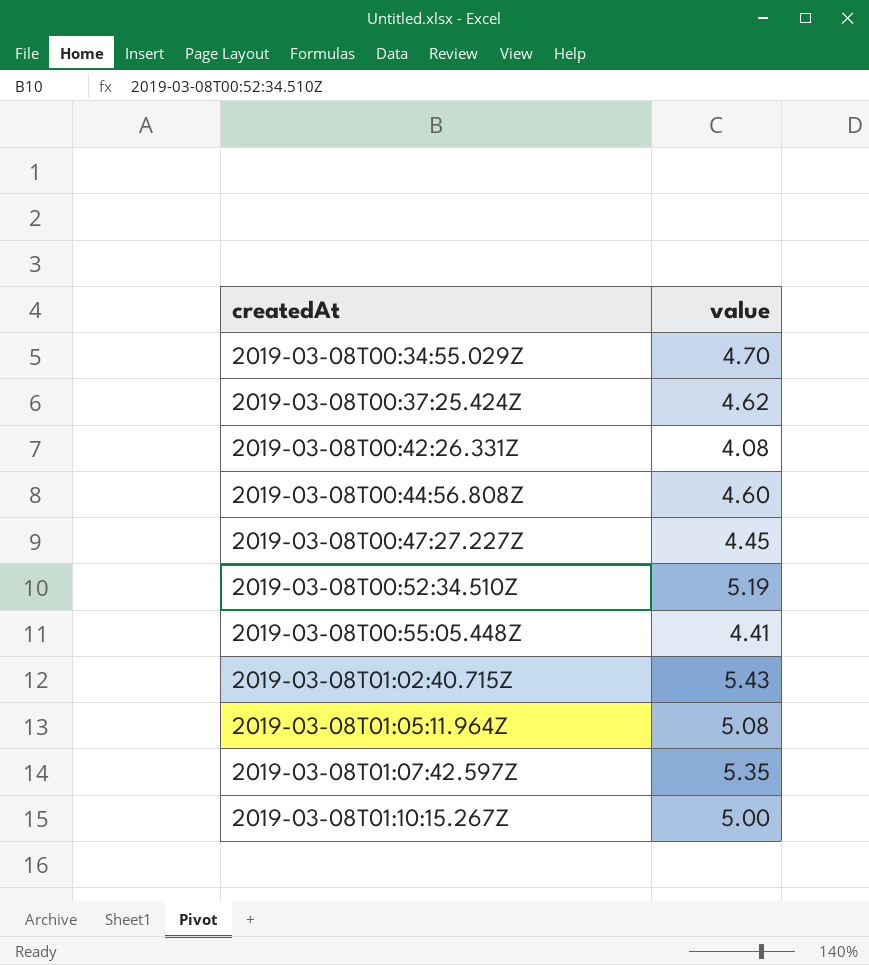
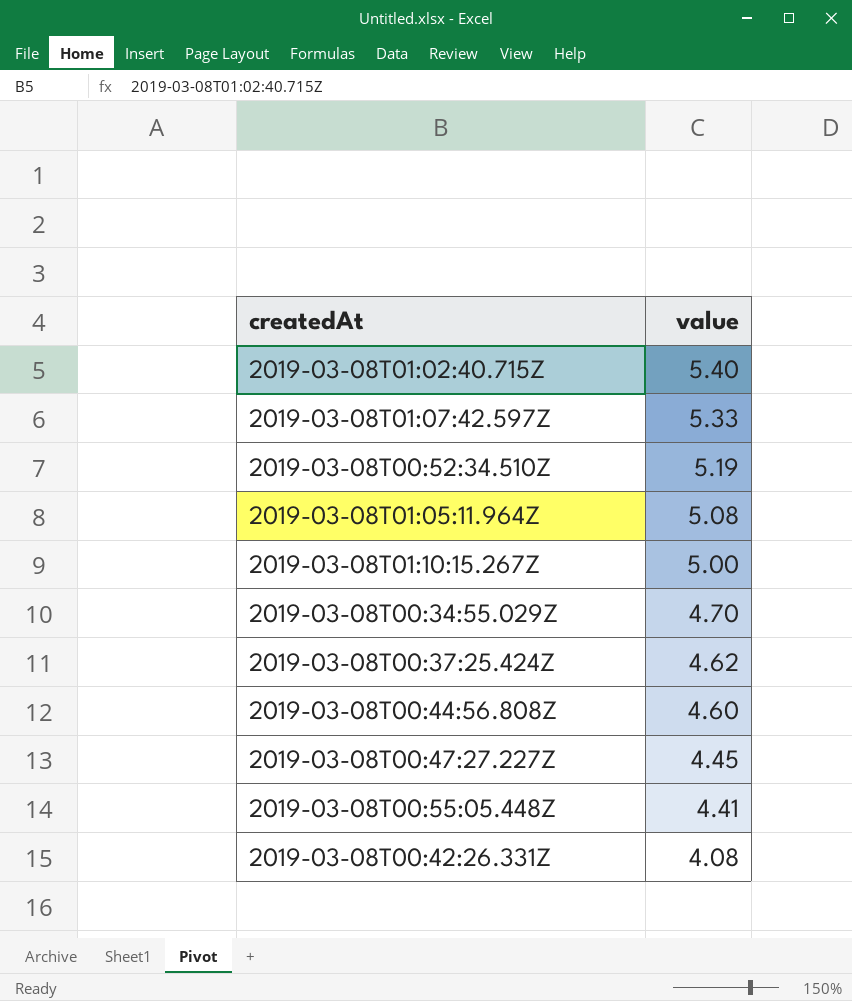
row order: createdAt ascending -> value descending
2019-03-08T01:02:40.715Z | value: 5.43 -> 5.40
2019-03-08T01:07:42.597Z | value: 5.35 -> 5.33

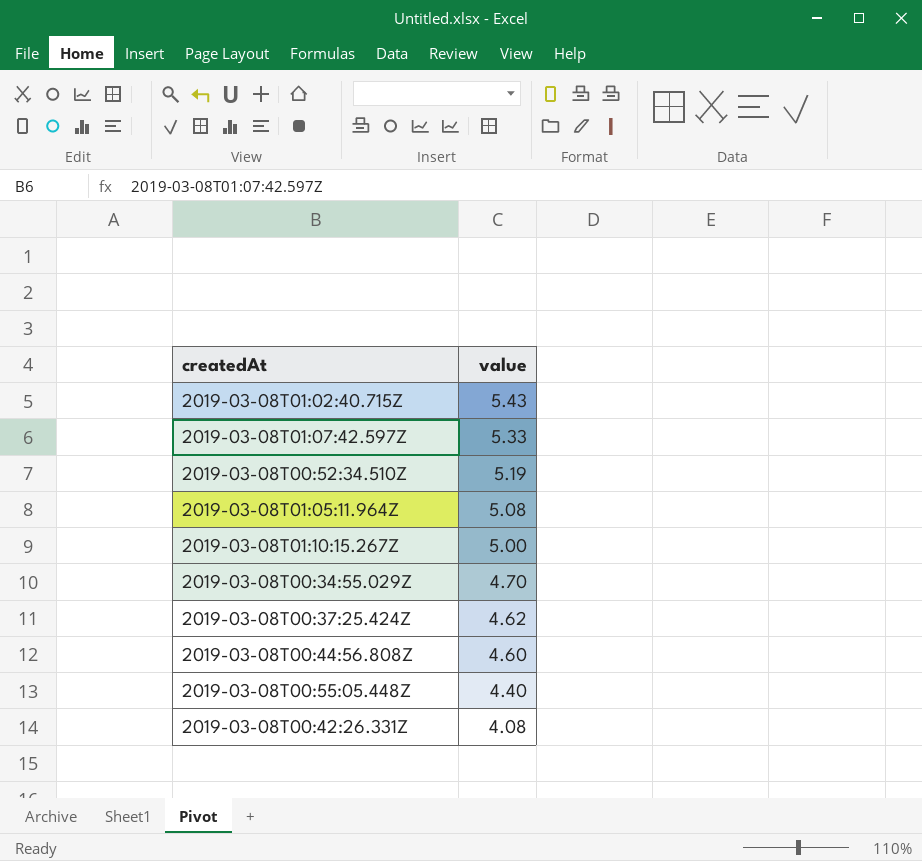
row 2019-03-08T00:47:27.227Z: 4.45 -> none
2019-03-08T01:02:40.715Z | value: 5.40 -> 5.43
2019-03-08T00:55:05.448Z | value: 4.41 -> 4.40

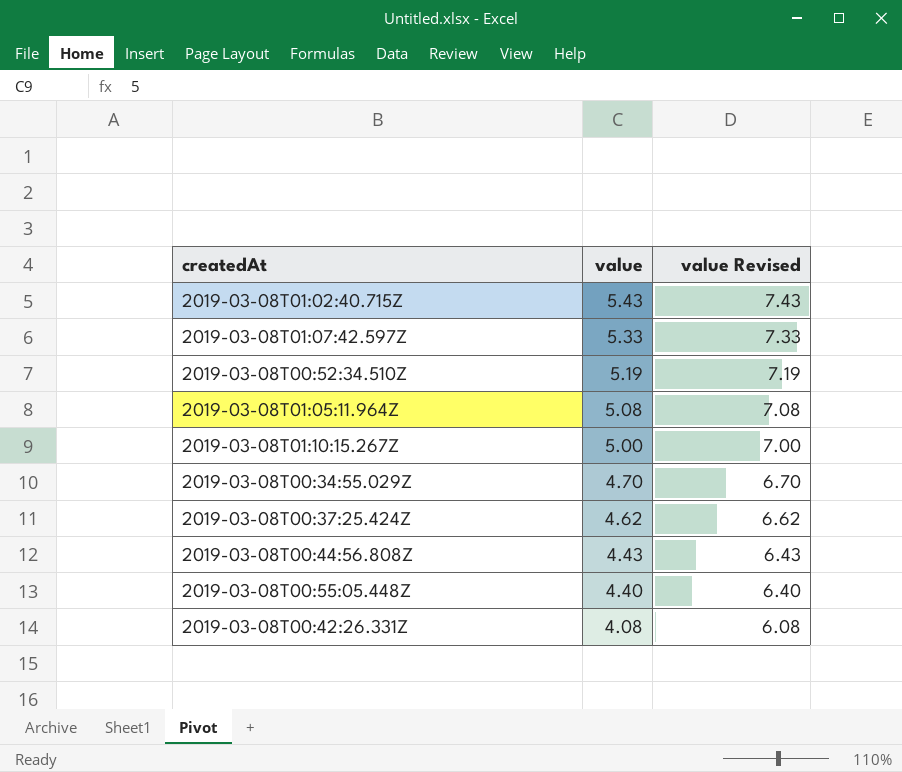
column value Revised | formula: none -> [value] + 2
2019-03-08T00:44:56.808Z | value: 4.60 -> 4.43

